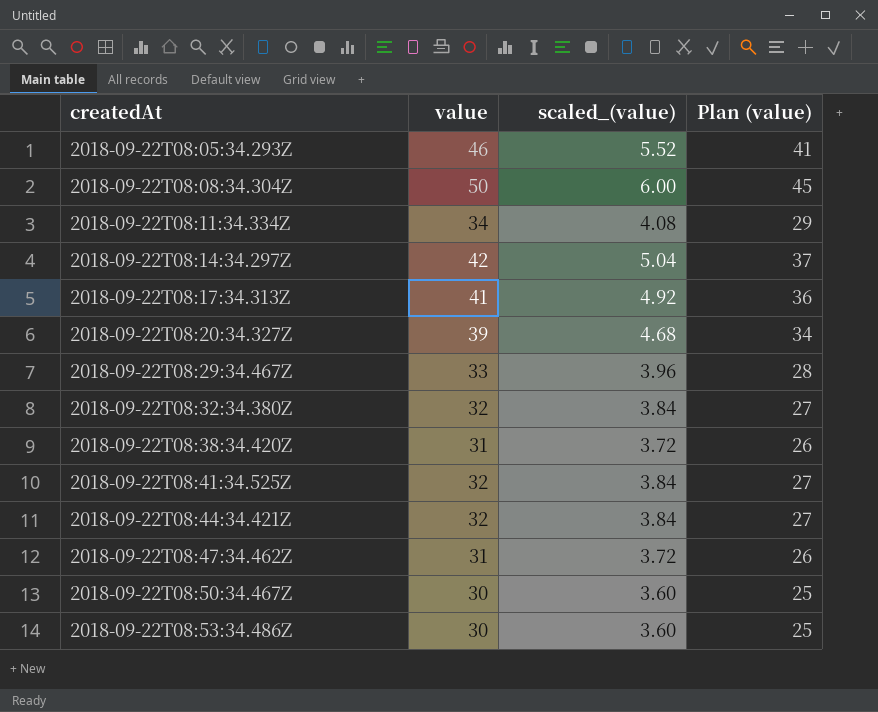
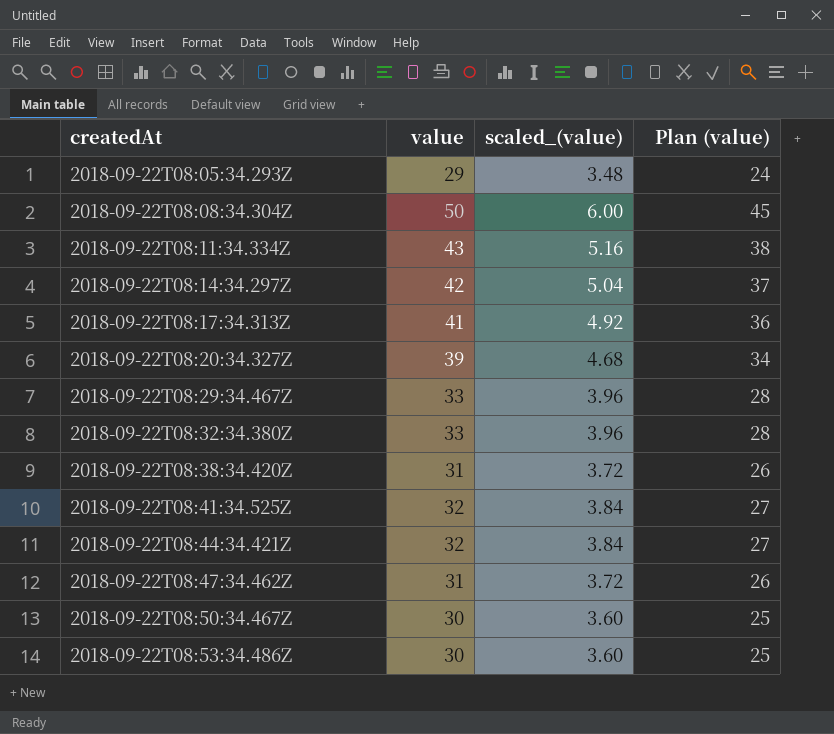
2018-09-22T08:05:34.293Z | value: 46 -> 29
2018-09-22T08:05:34.293Z | scaled_(value): 5.52 -> 3.48
2018-09-22T08:05:34.293Z | Plan (value): 41 -> 24
2018-09-22T08:11:34.334Z | value: 34 -> 43
2018-09-22T08:11:34.334Z | scaled_(value): 4.08 -> 5.16
2018-09-22T08:11:34.334Z | Plan (value): 29 -> 38
2018-09-22T08:32:34.380Z | value: 32 -> 33
2018-09-22T08:32:34.380Z | scaled_(value): 3.84 -> 3.96
2018-09-22T08:32:34.380Z | Plan (value): 27 -> 28

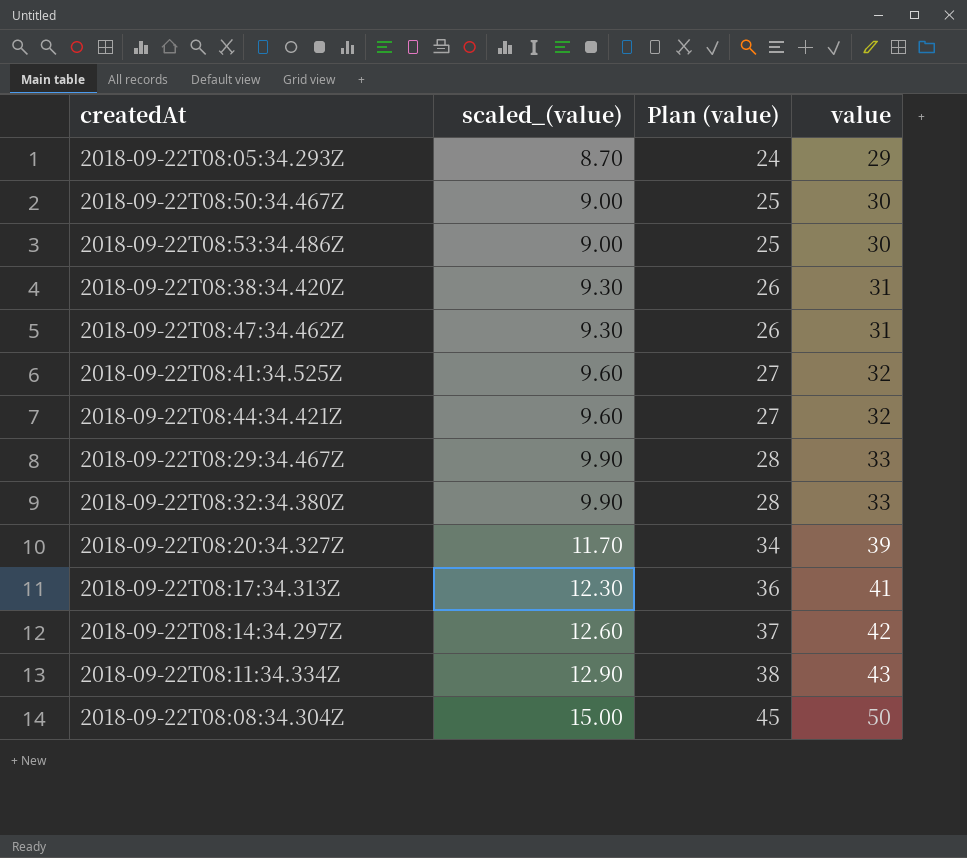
row order: createdAt ascending -> scaled_(value) ascending
column scaled_(value) | formula: [value] * 0.12 -> [value] * 0.3
column value | position: 2 -> 4

